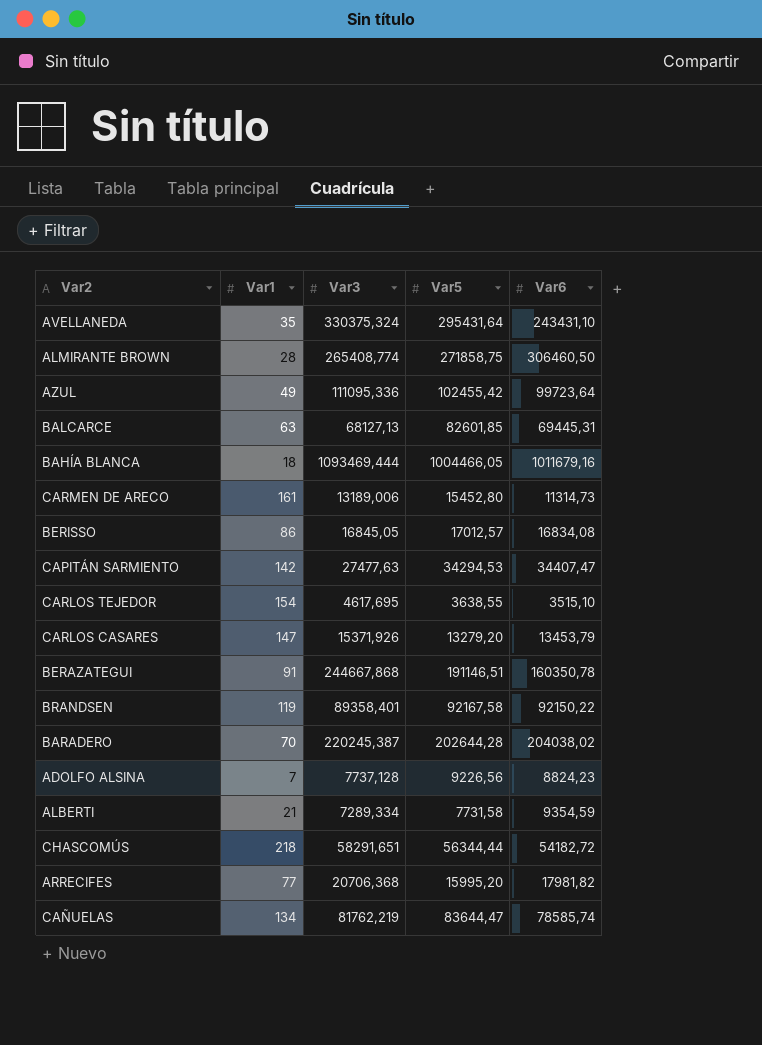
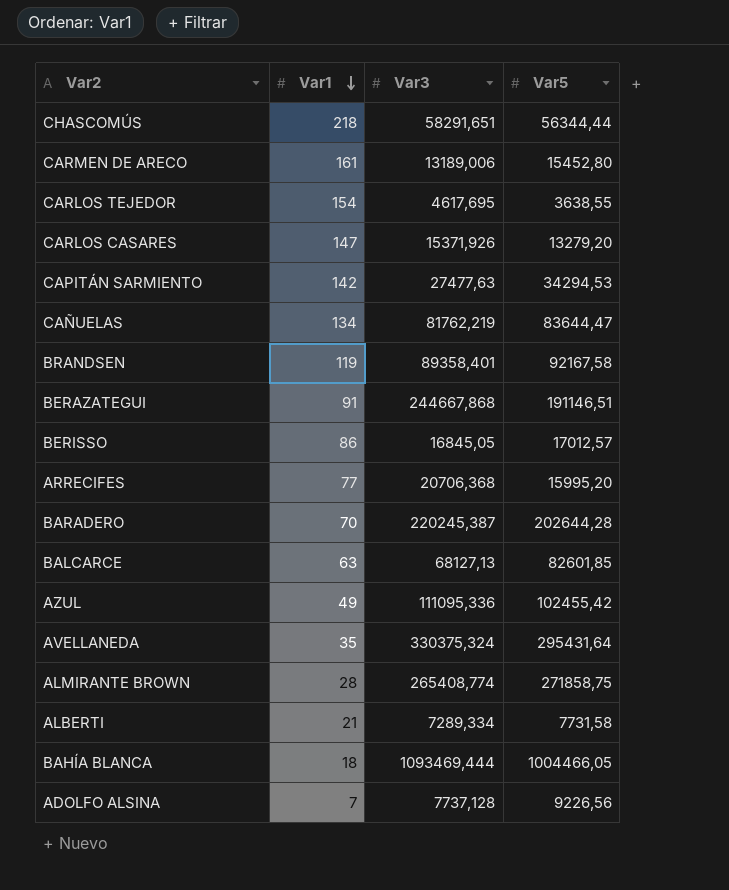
row order: none -> Var1 descending
column Var6 | position: 5 -> none

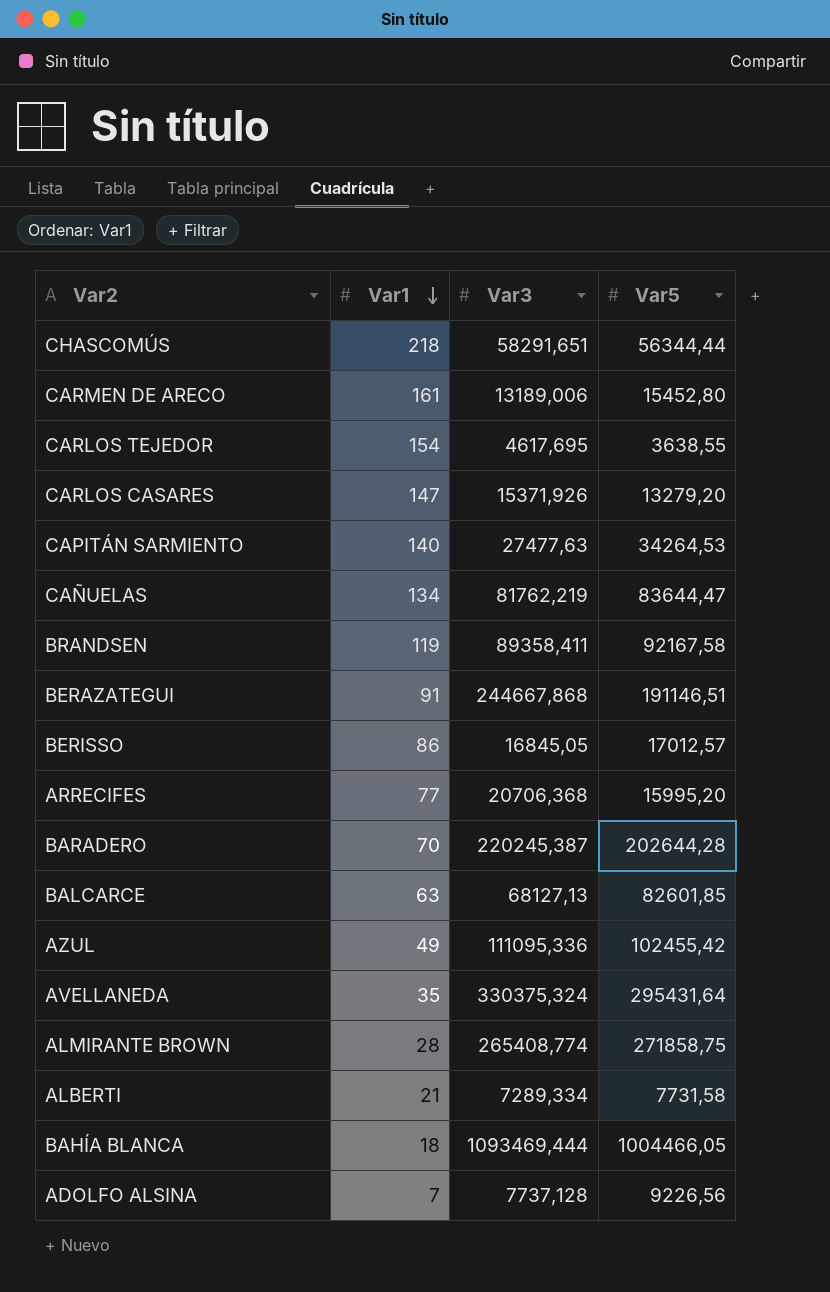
CAPITÁN SARMIENTO | Var1: 142 -> 140
CAPITÁN SARMIENTO | Var5: 34294,53 -> 34264,53
BRANDSEN | Var3: 89358,401 -> 89358,411

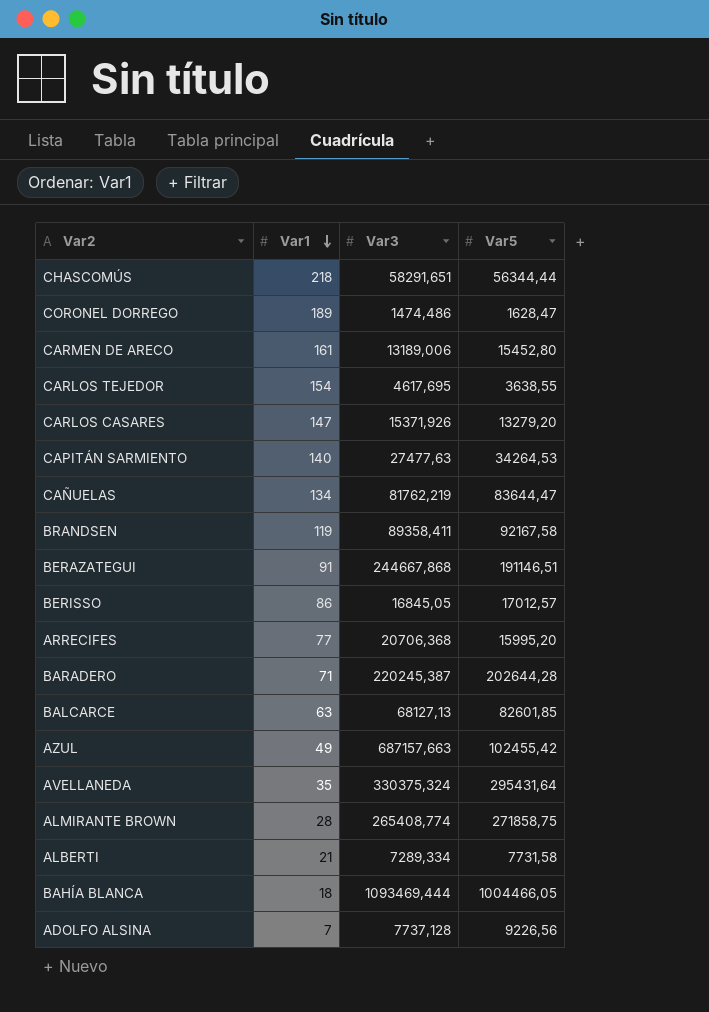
row CORONEL DORREGO: none -> 189 | 1474,486 | 1628,47
BARADERO | Var1: 70 -> 71
AZUL | Var3: 111095,336 -> 687157,663

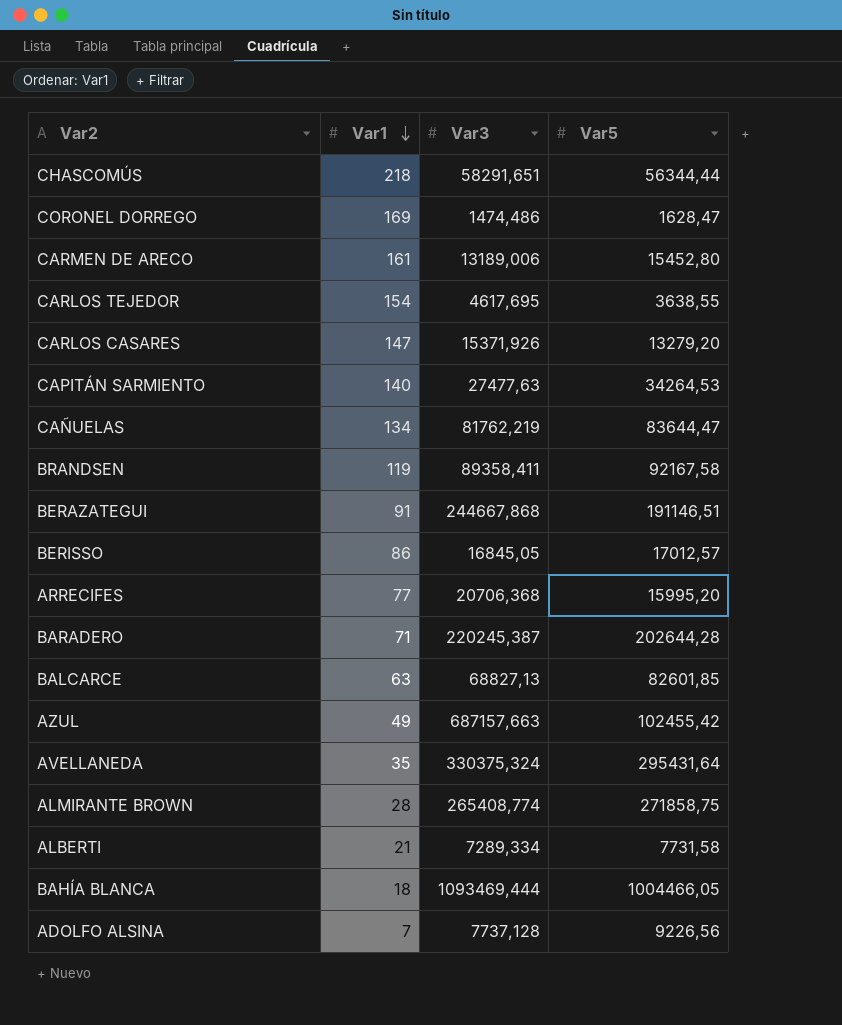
CORONEL DORREGO | Var1: 189 -> 169
BALCARCE | Var3: 68127,13 -> 68827,13

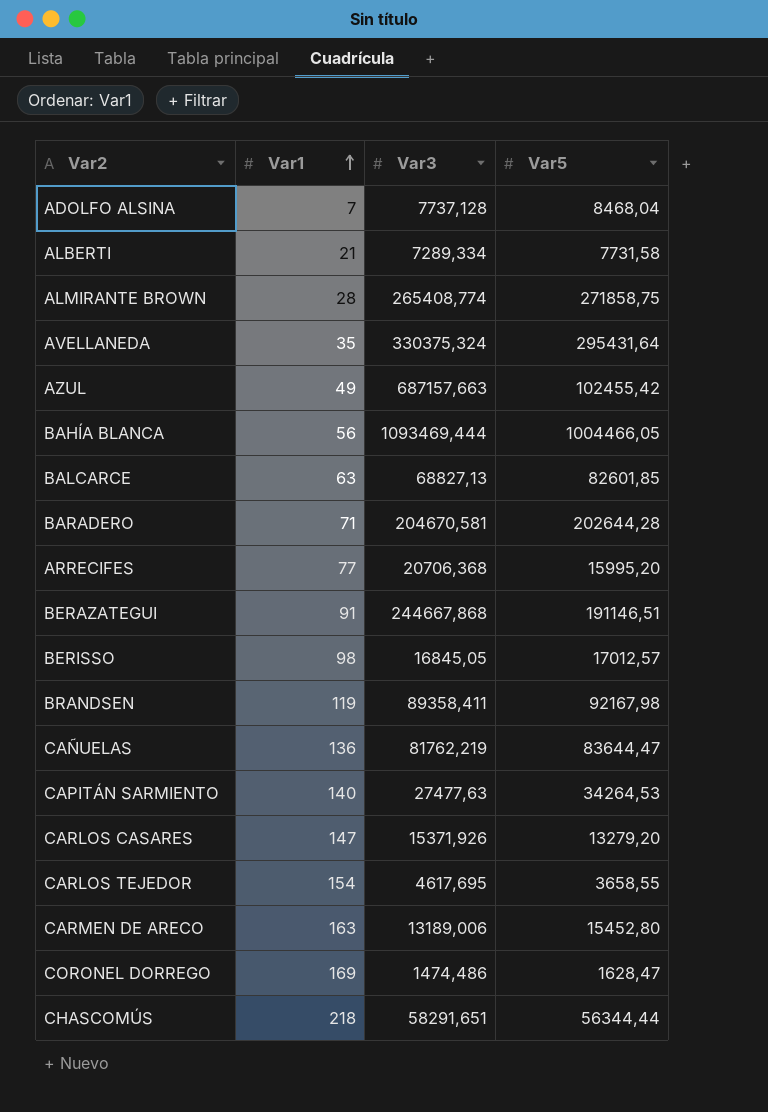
row order: Var1 descending -> Var1 ascending
ADOLFO ALSINA | Var5: 9226,56 -> 8468,04
BAHÍA BLANCA | Var1: 18 -> 56
BARADERO | Var3: 220245,387 -> 204670,581
BERISSO | Var1: 86 -> 98
BRANDSEN | Var5: 92167,58 -> 92167,98
CAÑUELAS | Var1: 134 -> 136
CARLOS TEJEDOR | Var5: 3638,55 -> 3658,55
CARMEN DE ARECO | Var1: 161 -> 163

